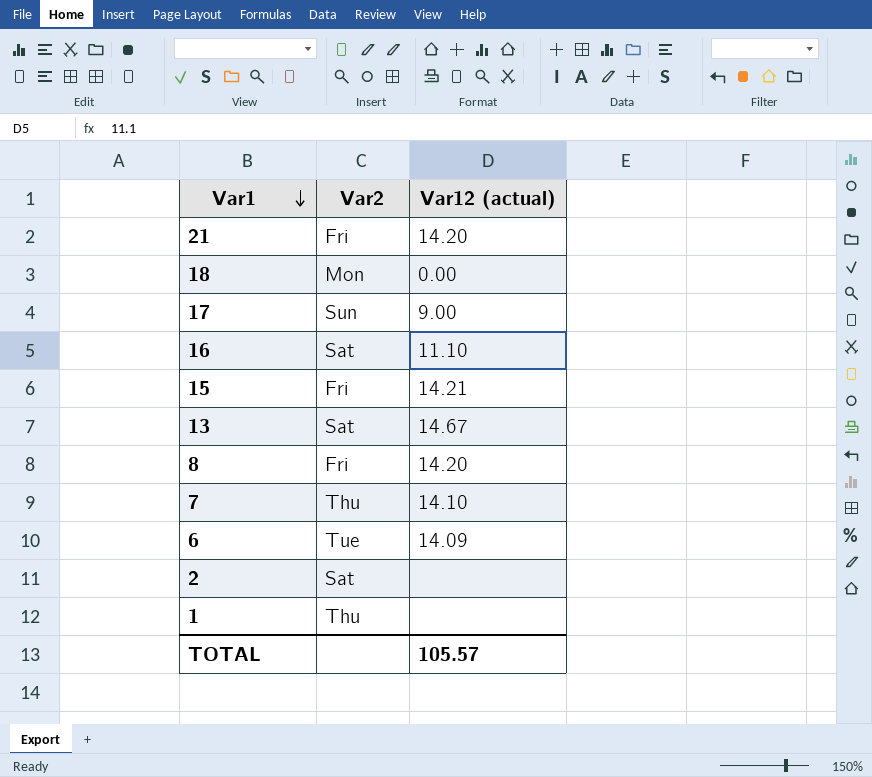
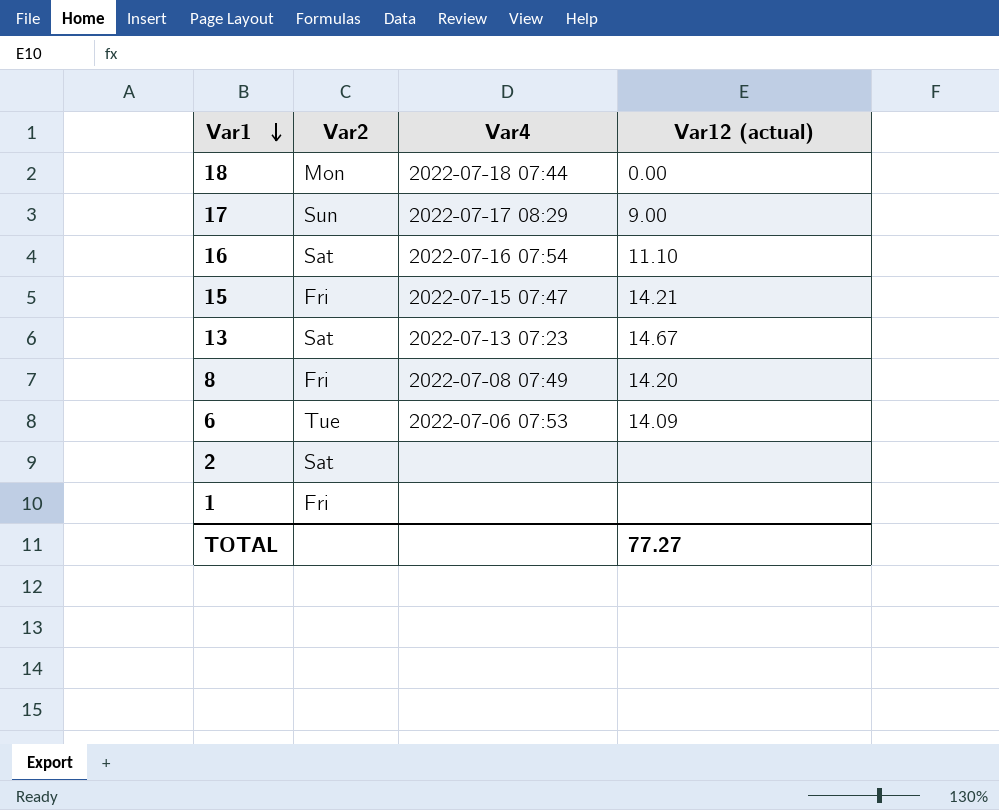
column Var4 | position: none -> 3
row 21: Fri | 14.20 -> none
row 7: Thu | 14.10 -> none
1 | Var2: Thu -> Fri
TOTAL | Var12 (actual): 105.57 -> 77.27

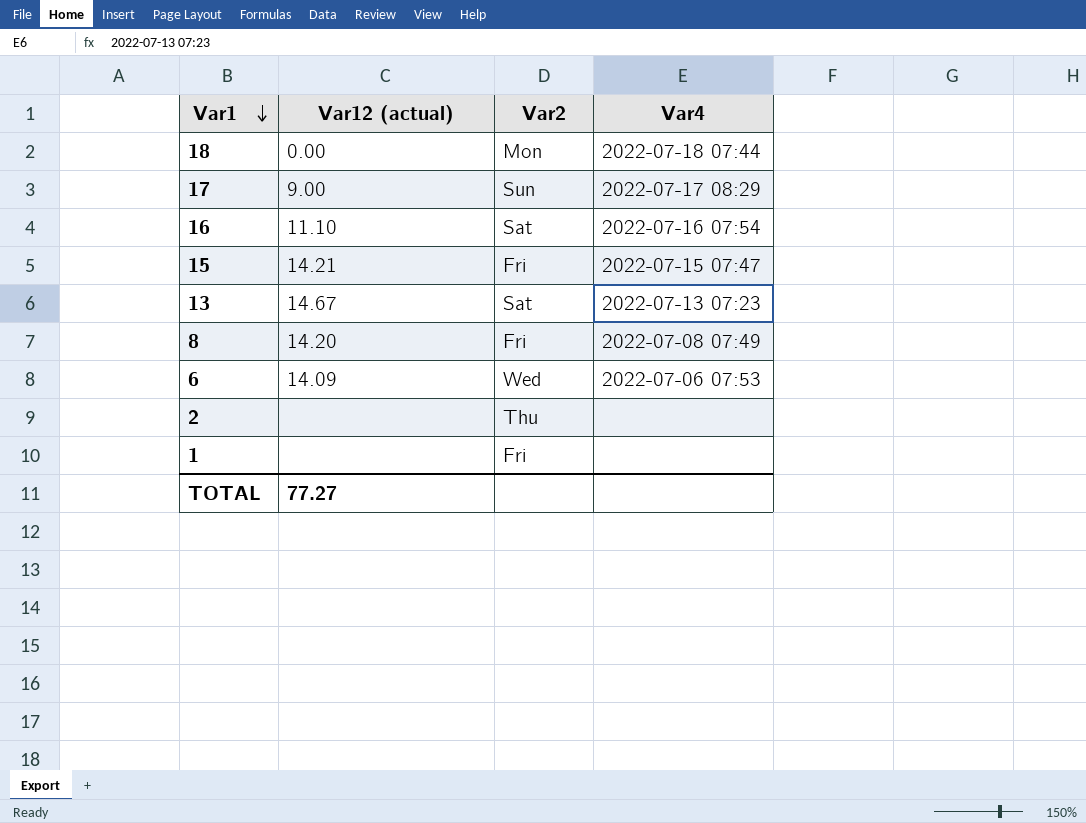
column Var12 (actual) | position: 4 -> 2
6 | Var2: Tue -> Wed
2 | Var2: Sat -> Thu

